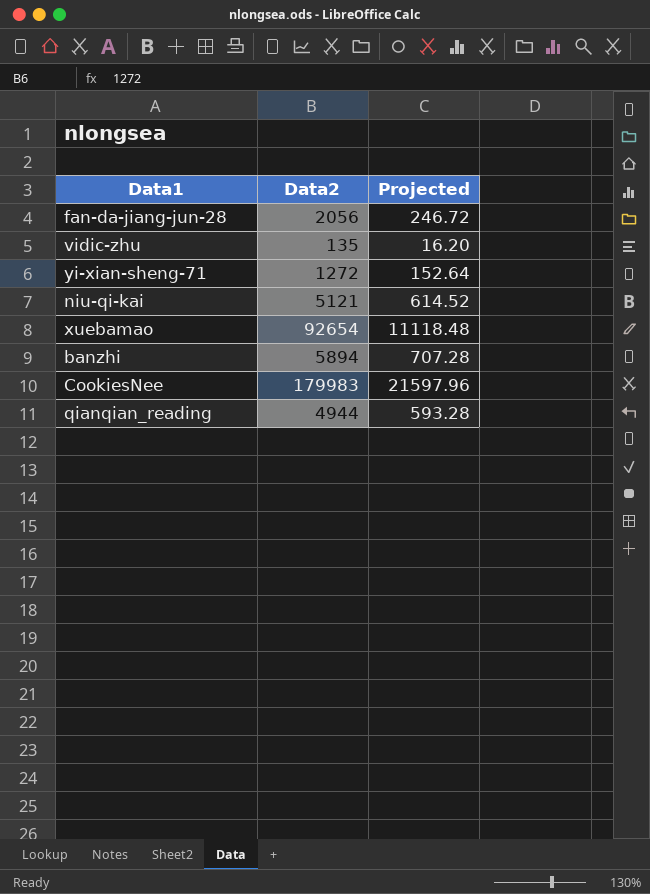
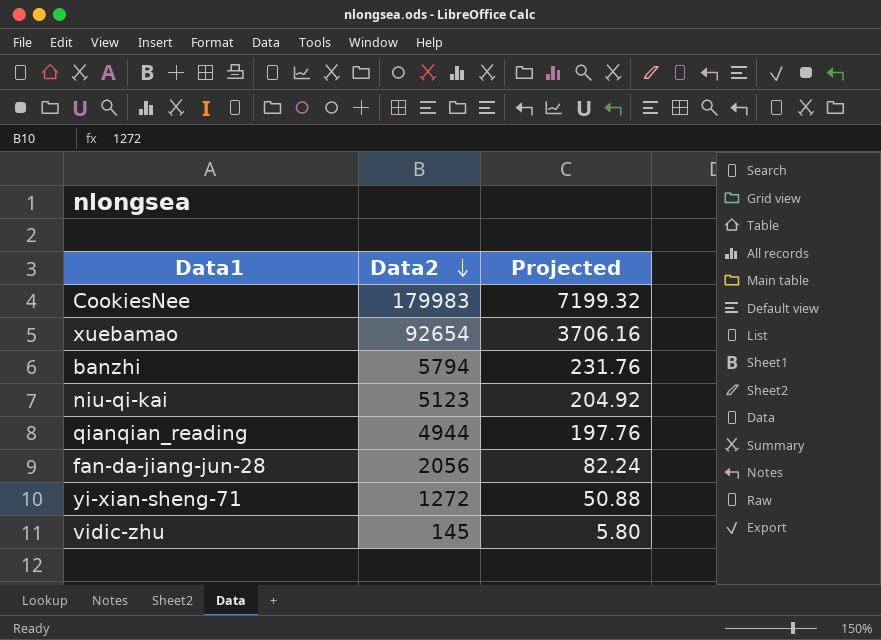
row order: none -> Data2 descending
column Projected | formula: [Data2] * 0.12 -> [Data2] * 0.04
banzhi | Data2: 5894 -> 5794
niu-qi-kai | Data2: 5121 -> 5123
vidic-zhu | Data2: 135 -> 145

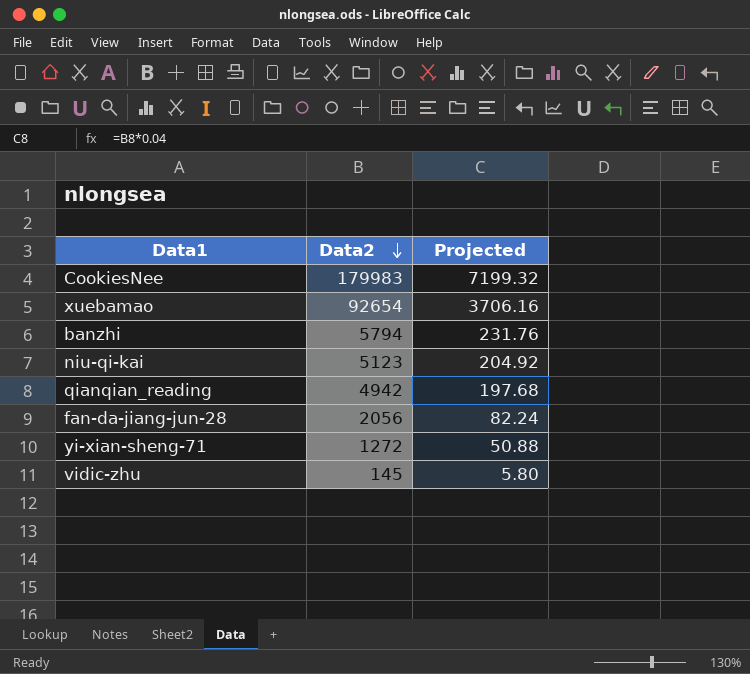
qianqian_reading | Data2: 4944 -> 4942
qianqian_reading | Projected: 197.76 -> 197.68

